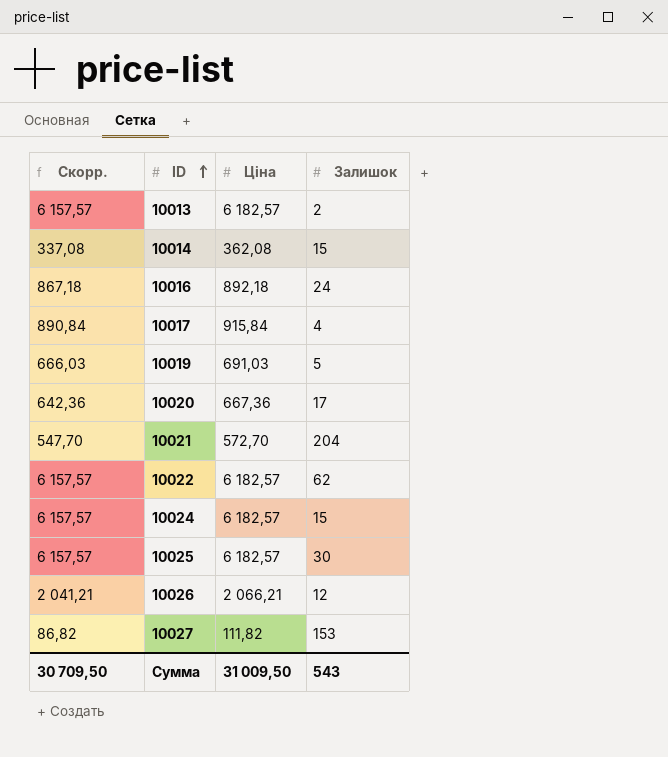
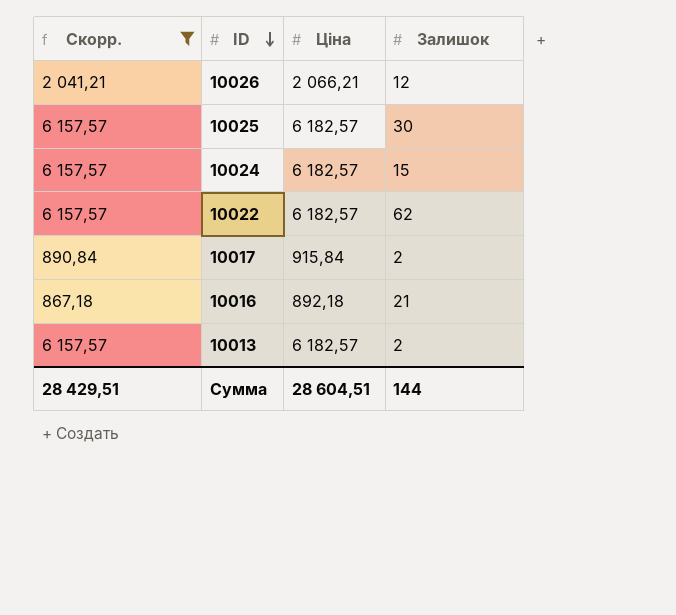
filter: none -> Скорр. >= 867,18
row order: ID ascending -> ID descending
10017 | Залишок: 4 -> 2
10016 | Залишок: 24 -> 21
Сумма | Скорр.: 30 709,50 -> 28 429,51
Сумма | Ціна: 31 009,50 -> 28 604,51
Сумма | Залишок: 543 -> 144

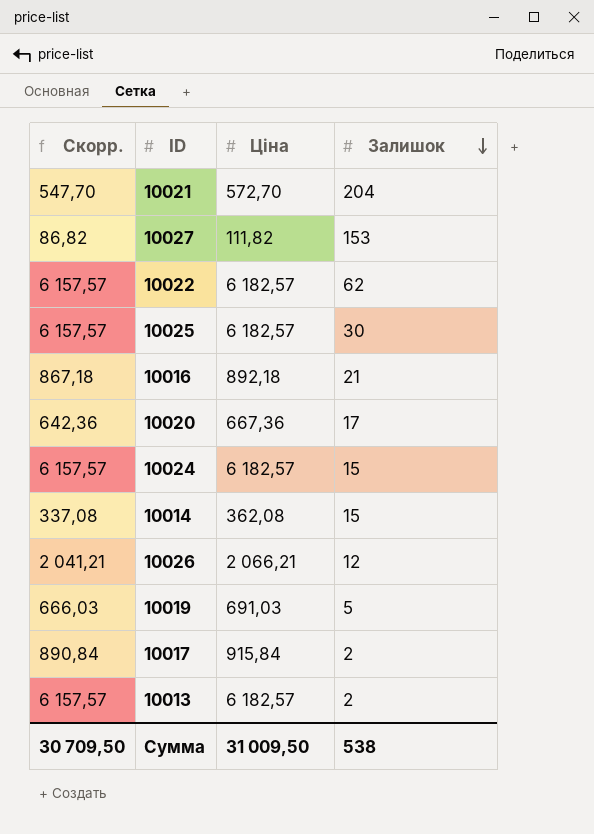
filter: Скорр. >= 867,18 -> none
row order: ID descending -> Залишок descending
Сумма | Скорр.: 28 429,51 -> 30 709,50
Сумма | Ціна: 28 604,51 -> 31 009,50
Сумма | Залишок: 144 -> 538

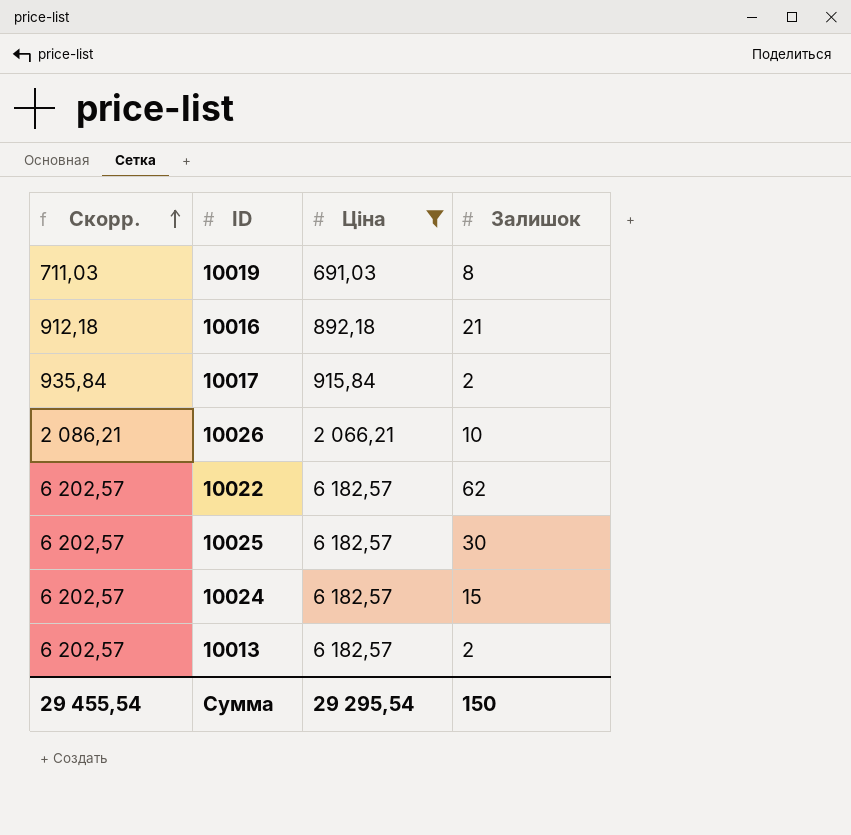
filter: none -> Ціна >= 691,03
row order: Залишок descending -> Скорр. ascending
column Скорр. | formula: [Ціна] - 25 -> [Ціна] + 20
10019 | Залишок: 5 -> 8
10026 | Залишок: 12 -> 10
Сумма | Скорр.: 30 709,50 -> 29 455,54
Сумма | Ціна: 31 009,50 -> 29 295,54
Сумма | Залишок: 538 -> 150

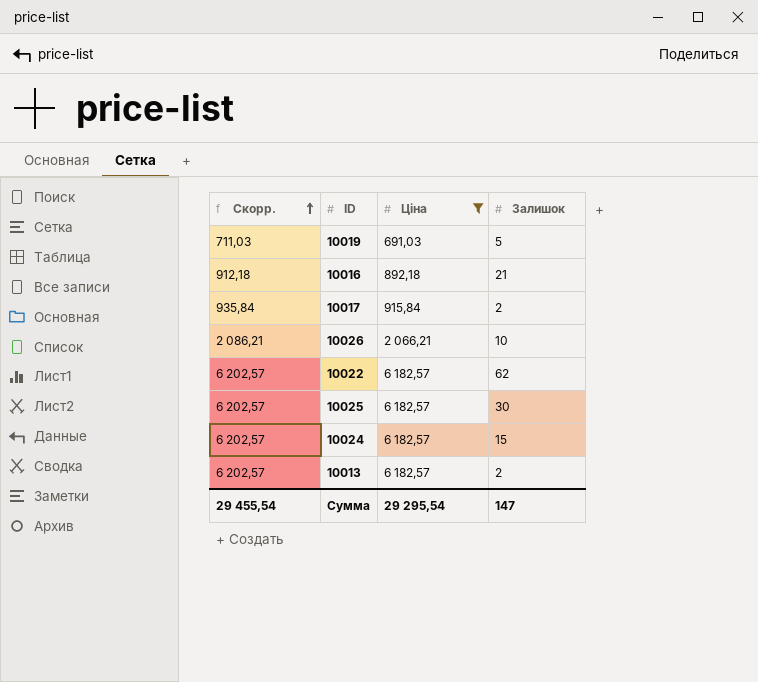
10019 | Залишок: 8 -> 5
Сумма | Залишок: 150 -> 147

